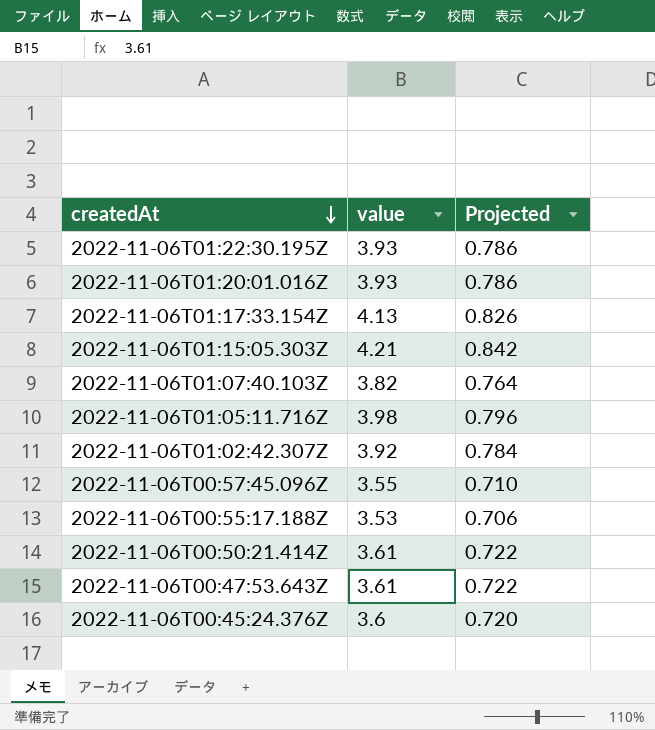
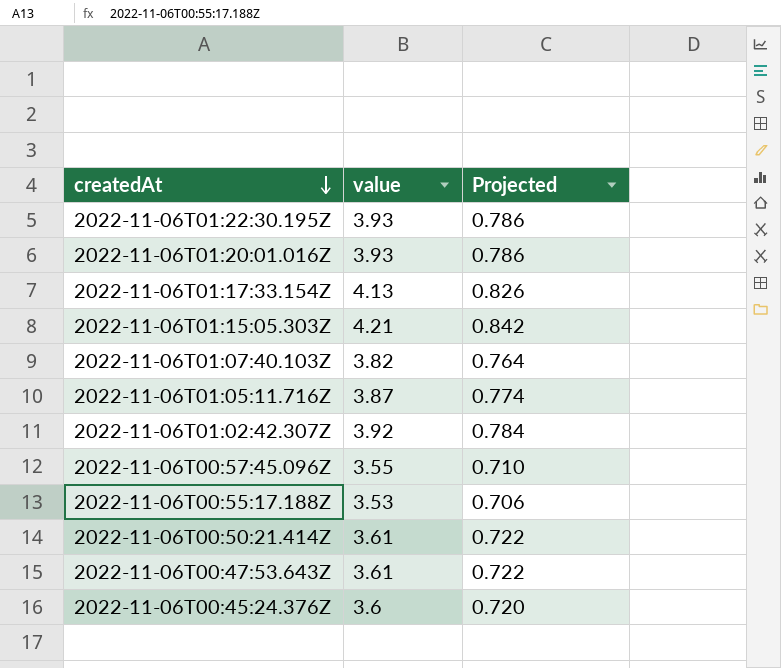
2022-11-06T01:05:11.716Z | value: 3.98 -> 3.87
2022-11-06T01:05:11.716Z | Projected: 0.796 -> 0.774

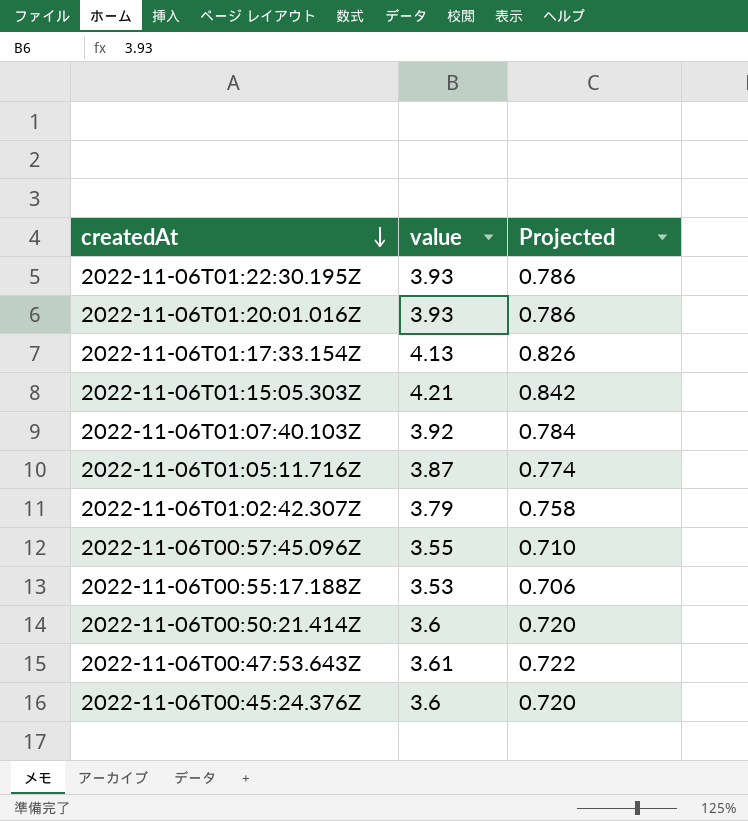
2022-11-06T01:07:40.103Z | value: 3.82 -> 3.92
2022-11-06T01:07:40.103Z | Projected: 0.764 -> 0.784
2022-11-06T01:02:42.307Z | value: 3.92 -> 3.79
2022-11-06T01:02:42.307Z | Projected: 0.784 -> 0.758
2022-11-06T00:50:21.414Z | value: 3.61 -> 3.6
2022-11-06T00:50:21.414Z | Projected: 0.722 -> 0.720

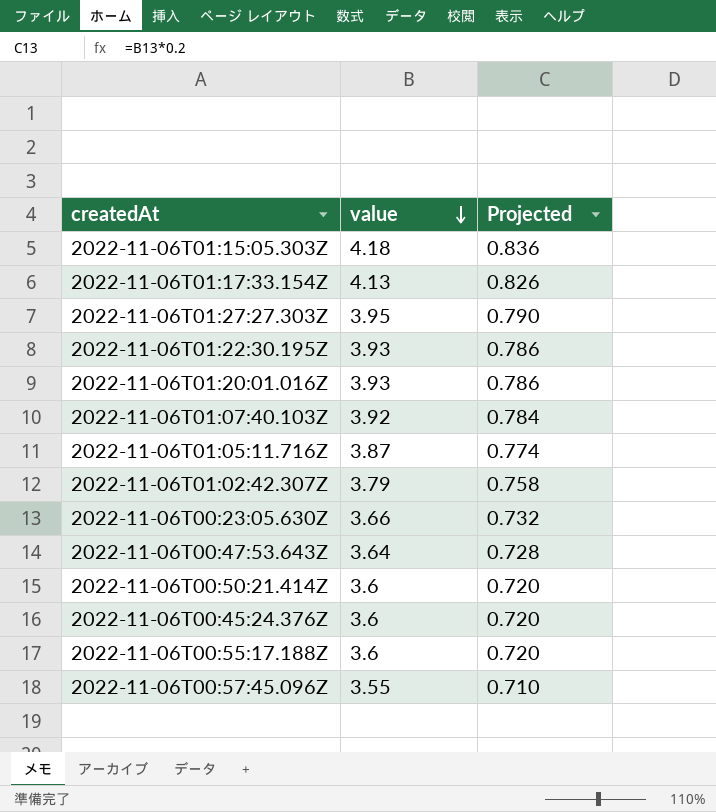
row order: createdAt descending -> value descending
2022-11-06T01:15:05.303Z | value: 4.21 -> 4.18
2022-11-06T01:15:05.303Z | Projected: 0.842 -> 0.836
row 2022-11-06T01:27:27.303Z: none -> 3.95 | 0.790
row 2022-11-06T00:23:05.630Z: none -> 3.66 | 0.732
2022-11-06T00:47:53.643Z | value: 3.61 -> 3.64
2022-11-06T00:47:53.643Z | Projected: 0.722 -> 0.728
2022-11-06T00:55:17.188Z | value: 3.53 -> 3.6
2022-11-06T00:55:17.188Z | Projected: 0.706 -> 0.720

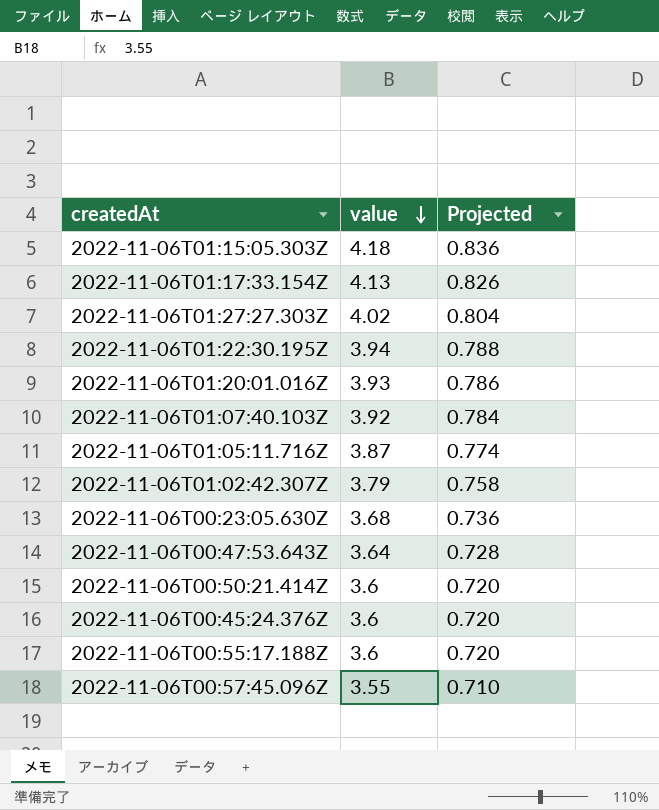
2022-11-06T01:27:27.303Z | value: 3.95 -> 4.02
2022-11-06T01:27:27.303Z | Projected: 0.790 -> 0.804
2022-11-06T01:22:30.195Z | value: 3.93 -> 3.94
2022-11-06T01:22:30.195Z | Projected: 0.786 -> 0.788
2022-11-06T00:23:05.630Z | value: 3.66 -> 3.68
2022-11-06T00:23:05.630Z | Projected: 0.732 -> 0.736

